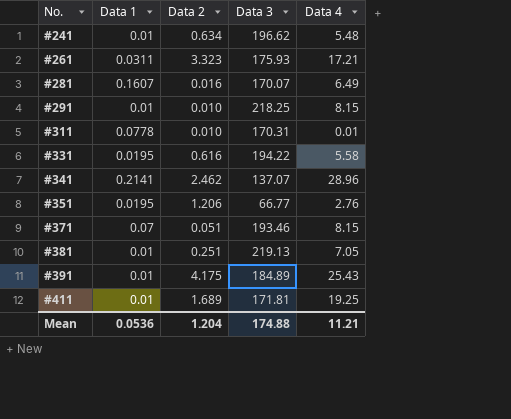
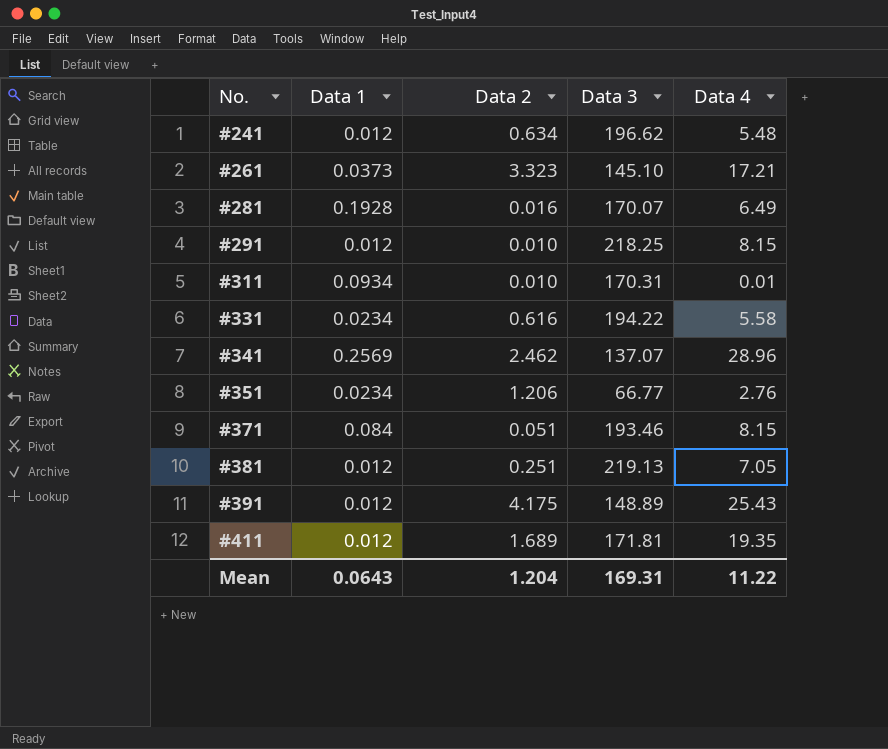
#241 | Data 1: 0.01 -> 0.012
#261 | Data 1: 0.0311 -> 0.0373
#261 | Data 3: 175.93 -> 145.10
#281 | Data 1: 0.1607 -> 0.1928
#291 | Data 1: 0.01 -> 0.012
#311 | Data 1: 0.0778 -> 0.0934
#331 | Data 1: 0.0195 -> 0.0234
#341 | Data 1: 0.2141 -> 0.2569
#351 | Data 1: 0.0195 -> 0.0234
#371 | Data 1: 0.07 -> 0.084
#381 | Data 1: 0.01 -> 0.012
#391 | Data 1: 0.01 -> 0.012
#391 | Data 3: 184.89 -> 148.89
#411 | Data 1: 0.01 -> 0.012
#411 | Data 4: 19.25 -> 19.35
Mean | Data 1: 0.0536 -> 0.0643
Mean | Data 3: 174.88 -> 169.31
Mean | Data 4: 11.21 -> 11.22

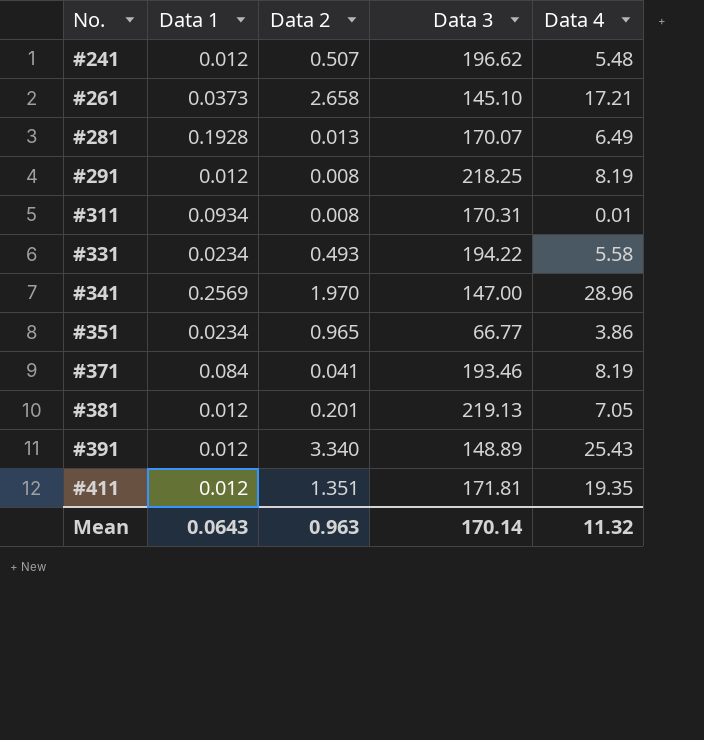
#241 | Data 2: 0.634 -> 0.507
#261 | Data 2: 3.323 -> 2.658
#281 | Data 2: 0.016 -> 0.013
#291 | Data 2: 0.010 -> 0.008
#291 | Data 4: 8.15 -> 8.19
#311 | Data 2: 0.010 -> 0.008
#331 | Data 2: 0.616 -> 0.493
#341 | Data 2: 2.462 -> 1.970
#341 | Data 3: 137.07 -> 147.00
#351 | Data 2: 1.206 -> 0.965
#351 | Data 4: 2.76 -> 3.86
#371 | Data 2: 0.051 -> 0.041
#371 | Data 4: 8.15 -> 8.19
#381 | Data 2: 0.251 -> 0.201
#391 | Data 2: 4.175 -> 3.340
#411 | Data 2: 1.689 -> 1.351
Mean | Data 2: 1.204 -> 0.963
Mean | Data 3: 169.31 -> 170.14
Mean | Data 4: 11.22 -> 11.32

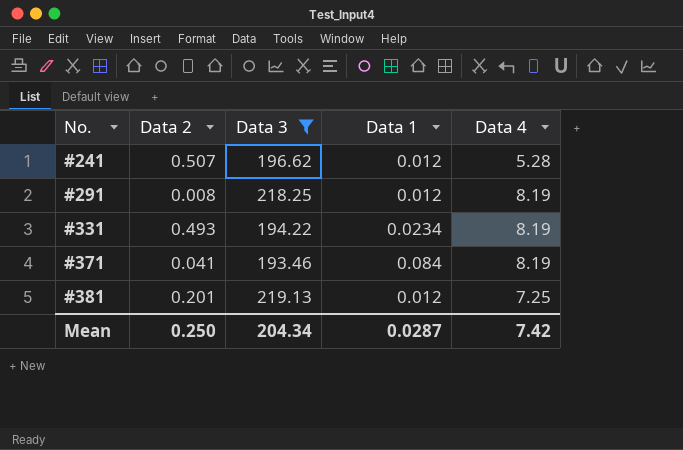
filter: none -> Data 3 >= 193.46
column Data 1 | position: 2 -> 4
#241 | Data 4: 5.48 -> 5.28
#331 | Data 4: 5.58 -> 8.19
#381 | Data 4: 7.05 -> 7.25
Mean | Data 2: 0.963 -> 0.250
Mean | Data 3: 170.14 -> 204.34
Mean | Data 1: 0.0643 -> 0.0287
Mean | Data 4: 11.32 -> 7.42

